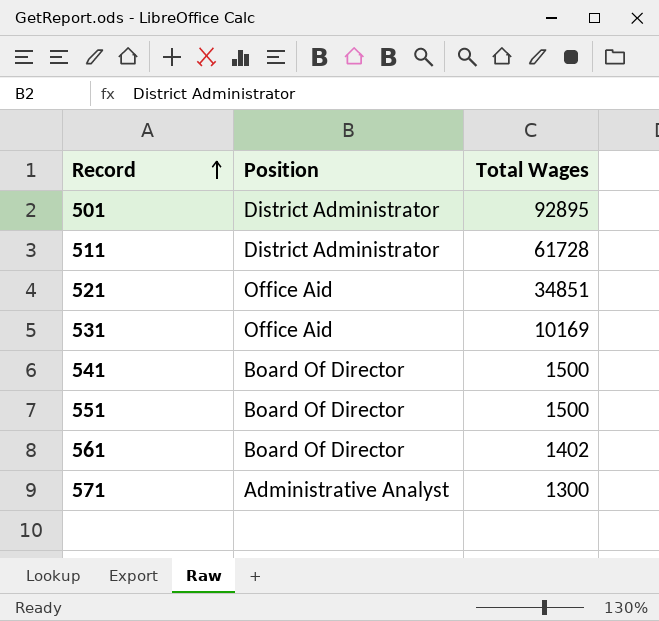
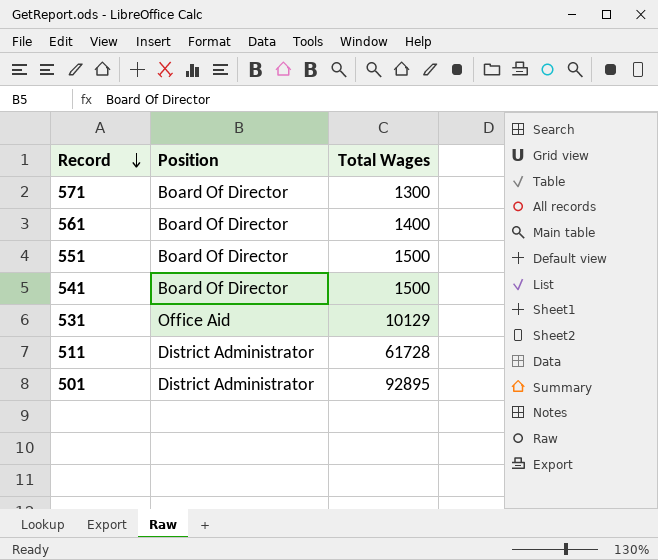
row order: Record ascending -> Record descending
row 521: Office Aid | 34851 -> none
571 | Position: Administrative Analyst -> Board Of Director
561 | Total Wages: 1402 -> 1400
531 | Total Wages: 10169 -> 10129

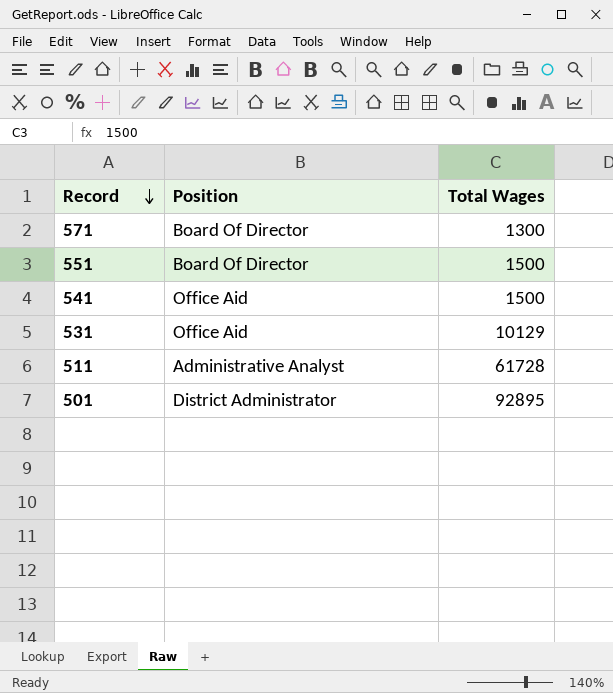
row 561: Board Of Director | 1400 -> none
541 | Position: Board Of Director -> Office Aid
511 | Position: District Administrator -> Administrative Analyst

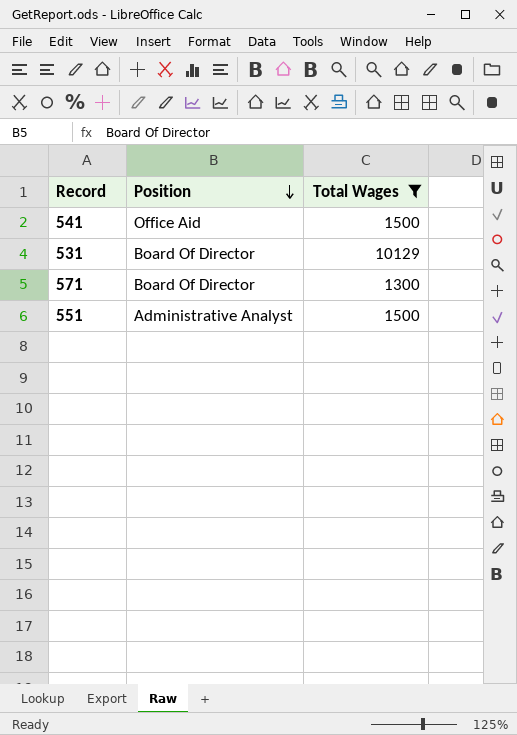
filter: none -> Total Wages <= 10129
row order: Record descending -> Position descending
531 | Position: Office Aid -> Board Of Director
551 | Position: Board Of Director -> Administrative Analyst

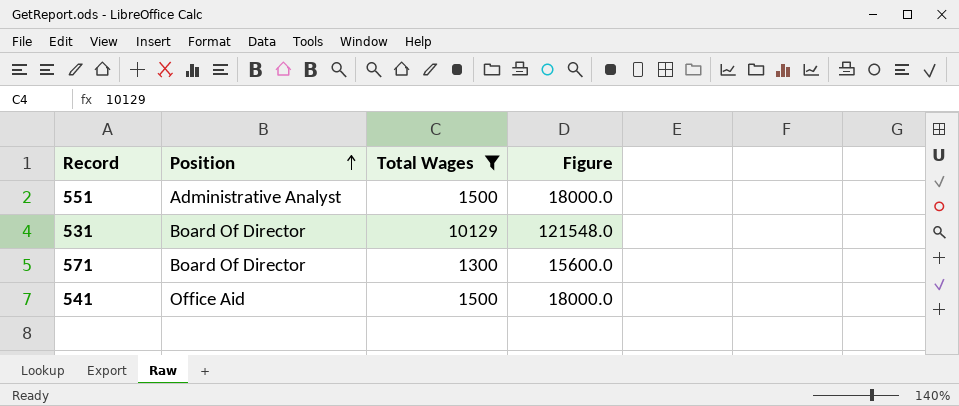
row order: Position descending -> Position ascending
column Figure | formula: none -> [Total Wages] * 12

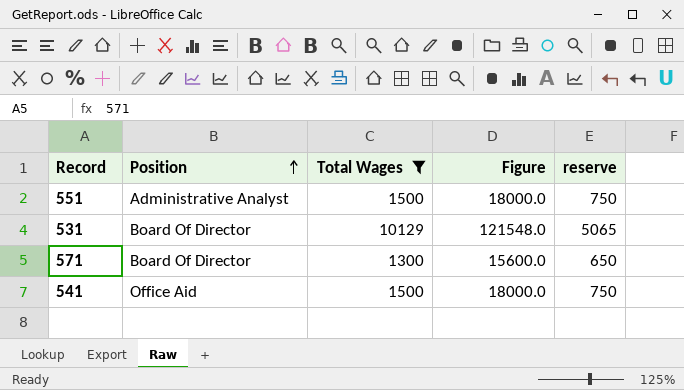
column reserve | formula: none -> [Total Wages] * 0.5

